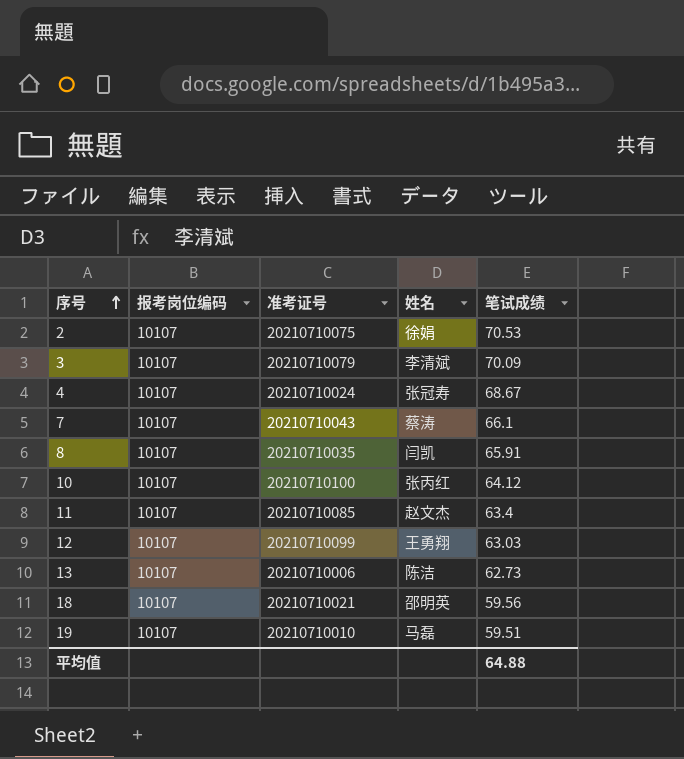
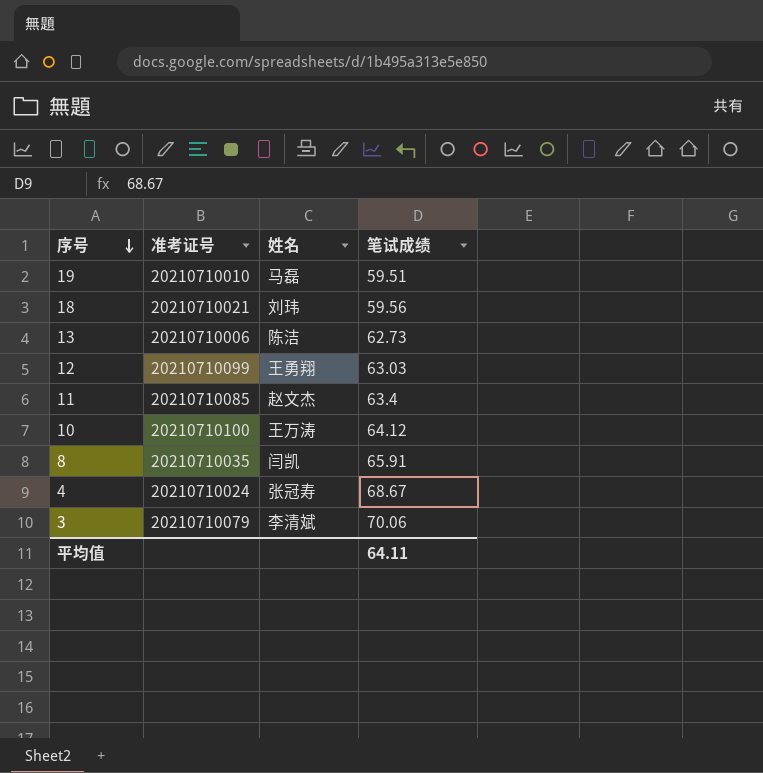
row order: 序号 ascending -> 序号 descending
column 报考岗位编码 | position: 2 -> none
row 2: 10107 | 20210710075 | 徐娟 | 70.53 -> none
row 7: 10107 | 20210710043 | 蔡涛 | 66.1 -> none
18 | 姓名: 邵明英 -> 刘玮
10 | 姓名: 张丙红 -> 王万涛
3 | 笔试成绩: 70.09 -> 70.06
平均值 | 笔试成绩: 64.88 -> 64.11

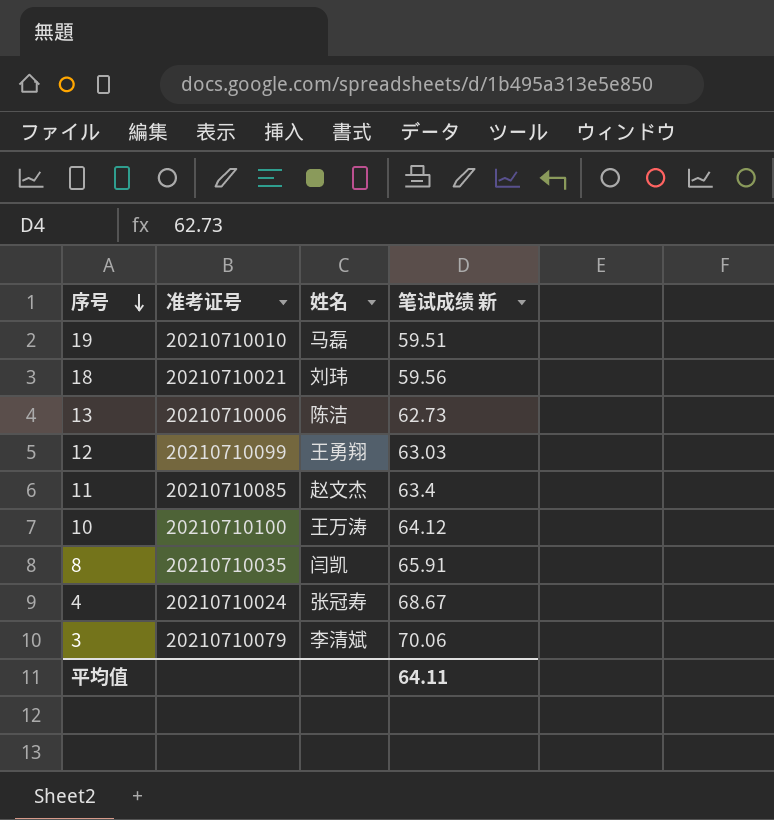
column name: 笔试成绩 -> 笔试成绩 新

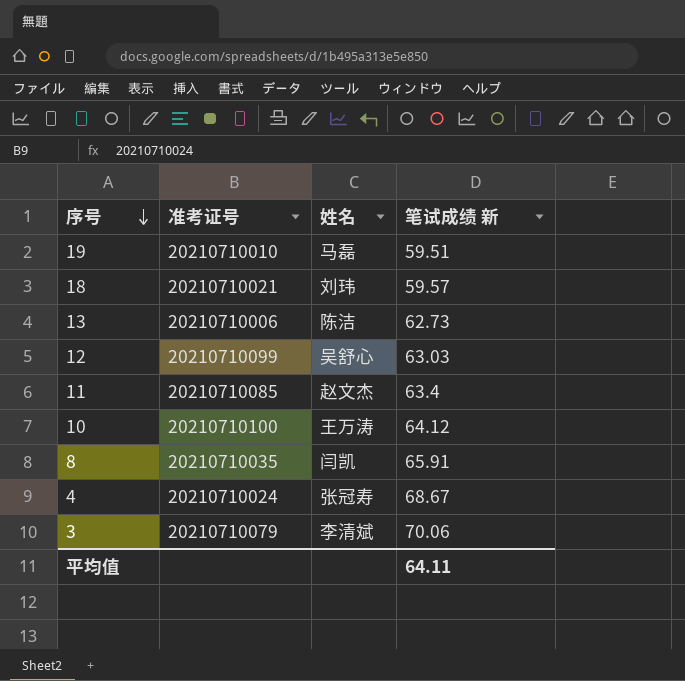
18 | 笔试成绩 新: 59.56 -> 59.57
12 | 姓名: 王勇翔 -> 吴舒心

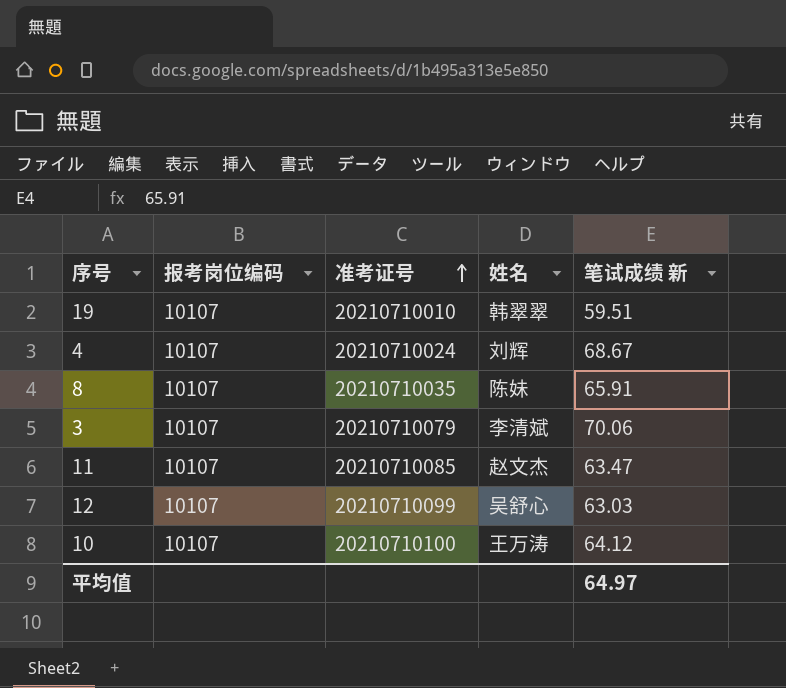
row order: 序号 descending -> 准考证号 ascending
column 报考岗位编码 | position: none -> 2
row 18: 20210710021 | 刘玮 | 59.57 -> none
row 13: 20210710006 | 陈洁 | 62.73 -> none
19 | 姓名: 马磊 -> 韩翠翠
4 | 姓名: 张冠寿 -> 刘辉
8 | 姓名: 闫凯 -> 陈妹
11 | 笔试成绩 新: 63.4 -> 63.47
平均值 | 笔试成绩 新: 64.11 -> 64.97

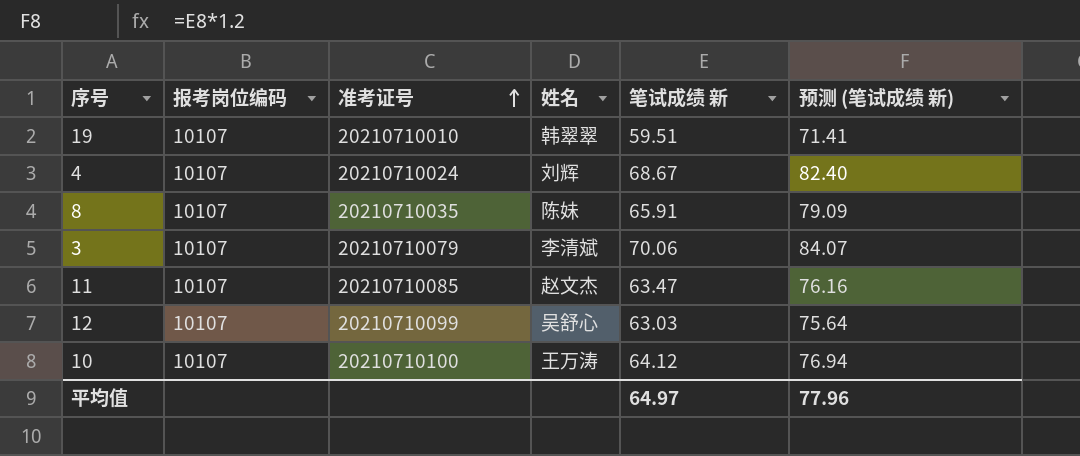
column 预测 (笔试成绩 新) | formula: none -> [笔试成绩 新] * 1.2

